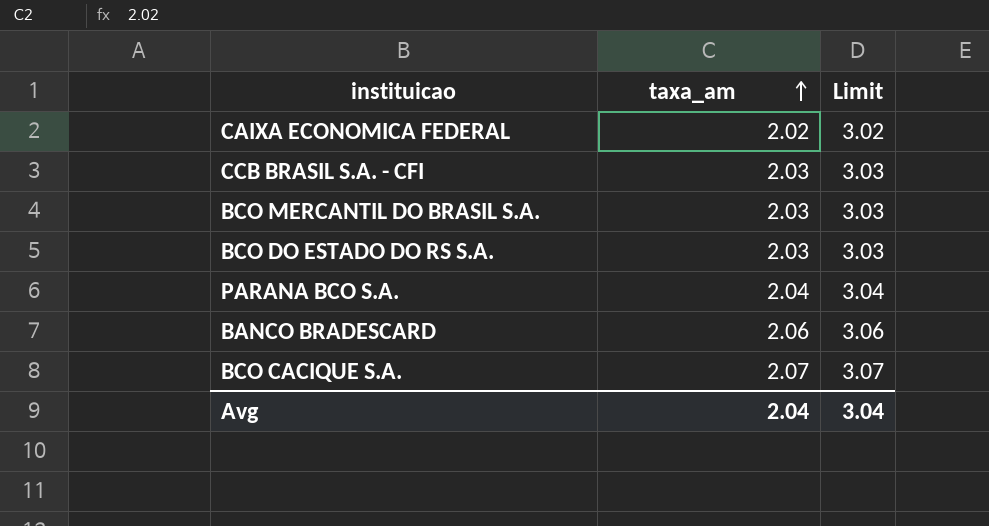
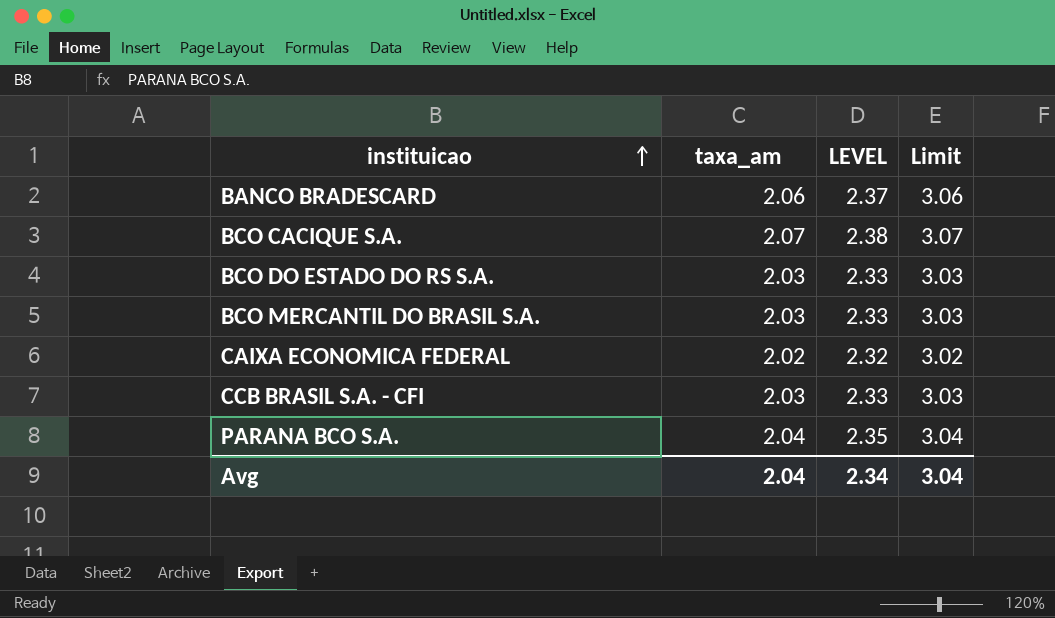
row order: taxa_am ascending -> instituicao ascending
column LEVEL | formula: none -> [taxa_am] * 1.15

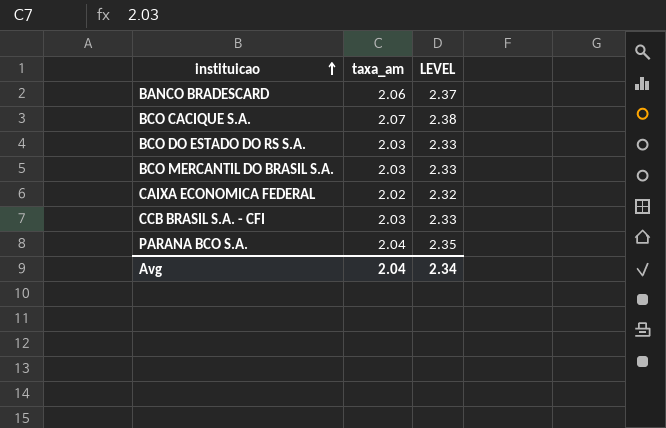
column Limit | formula: [taxa_am] + 1 -> none

